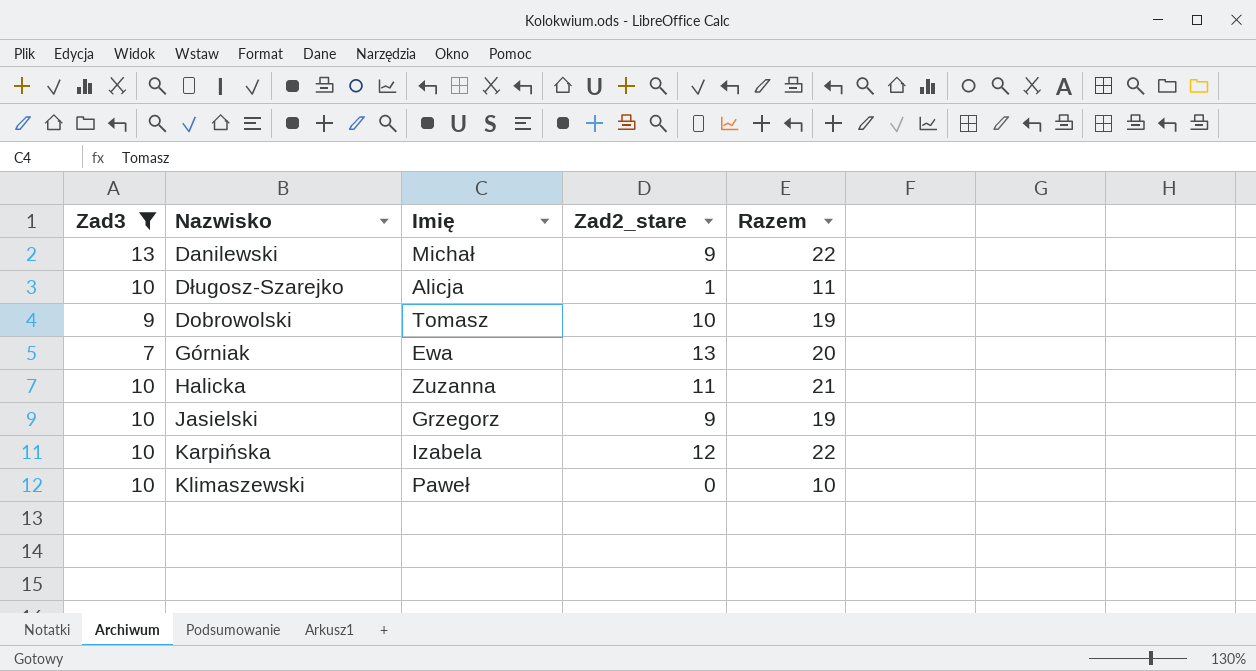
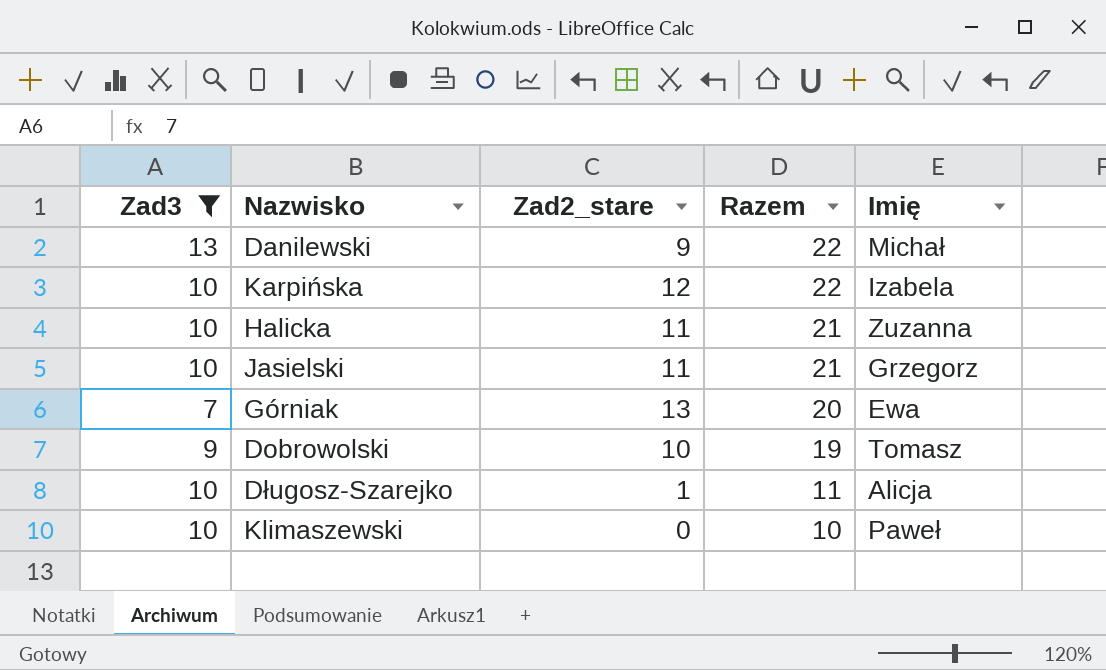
row order: none -> Razem descending
column Imię | position: 3 -> 5
Jasielski | Zad2_stare: 9 -> 11
Jasielski | Razem: 19 -> 21

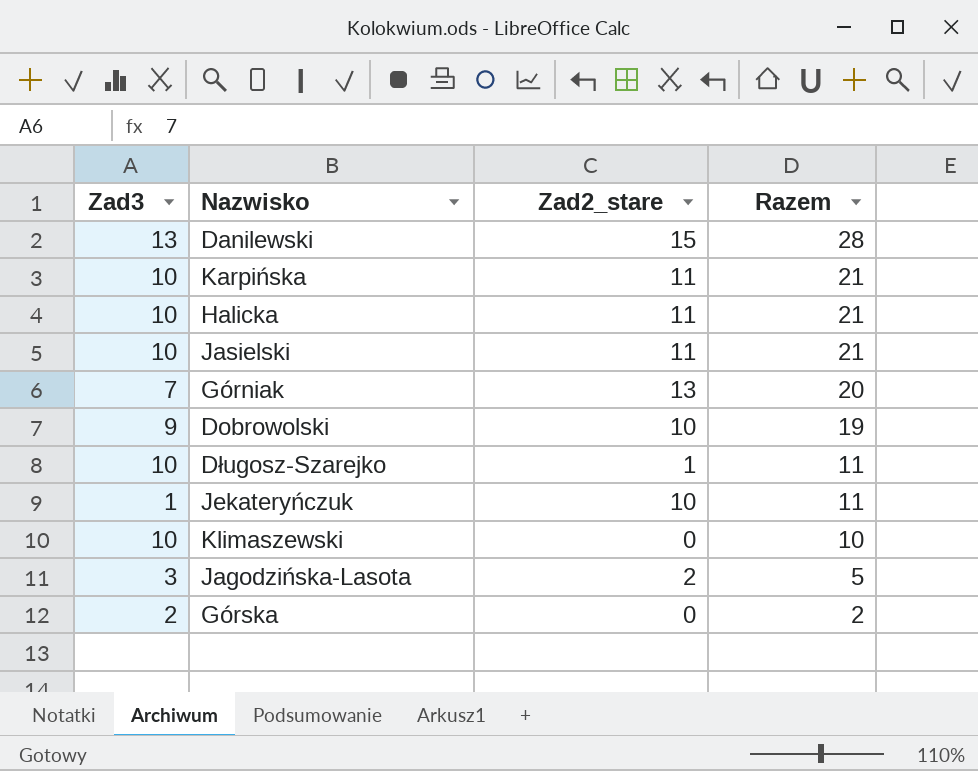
filter: Zad3 >= 7 -> none
column Imię | position: 5 -> none
Danilewski | Zad2_stare: 9 -> 15
Danilewski | Razem: 22 -> 28
Karpińska | Zad2_stare: 12 -> 11
Karpińska | Razem: 22 -> 21

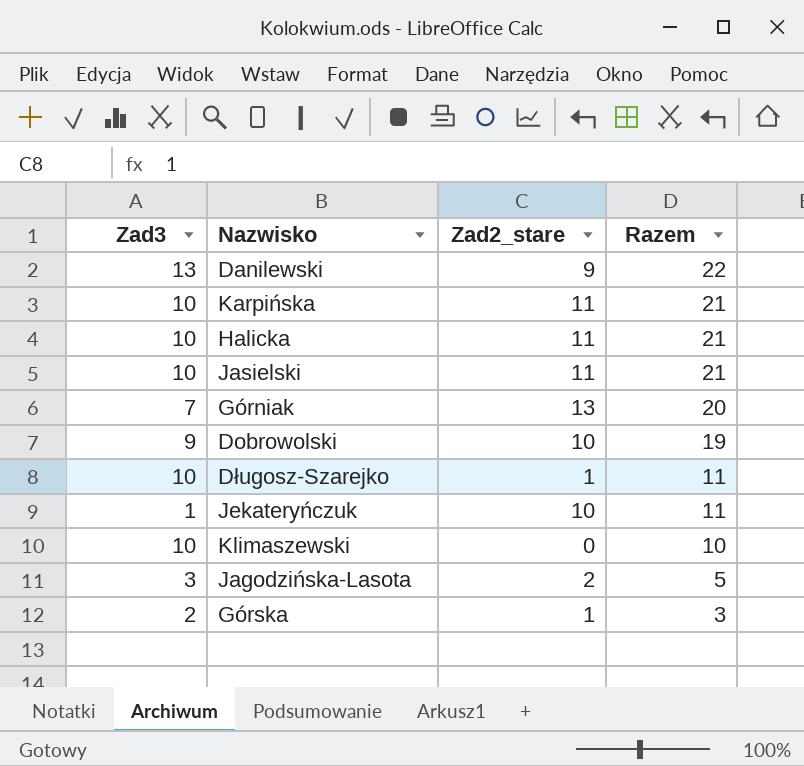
Danilewski | Zad2_stare: 15 -> 9
Danilewski | Razem: 28 -> 22
Górska | Zad2_stare: 0 -> 1
Górska | Razem: 2 -> 3

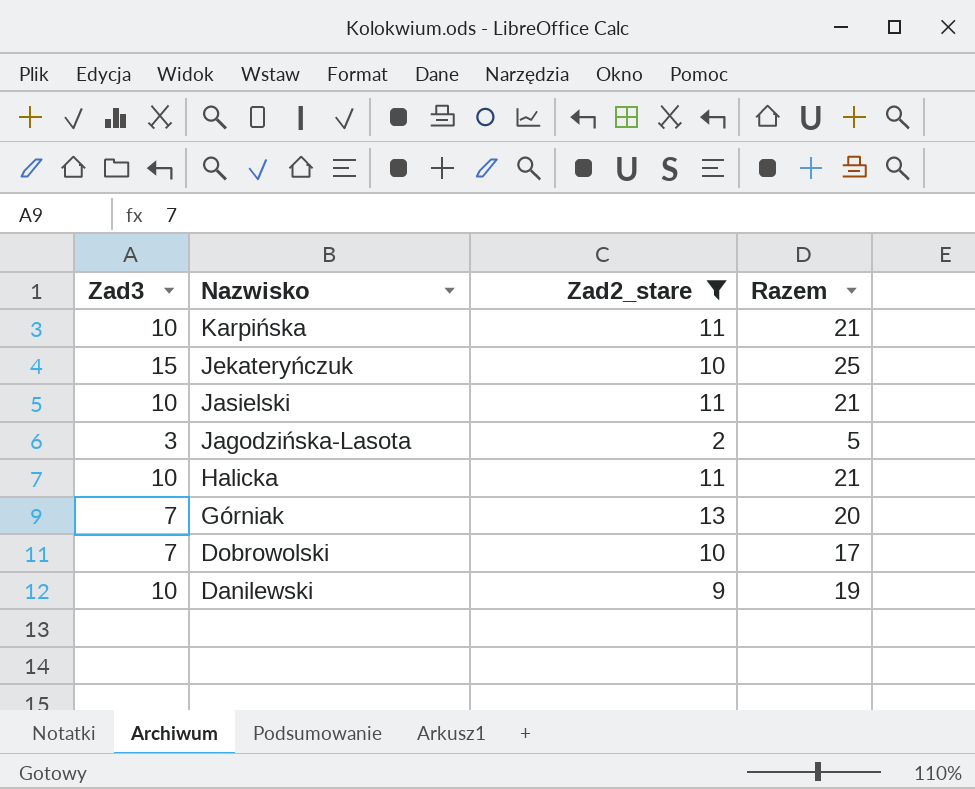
filter: none -> Zad2_stare >= 2
row order: Razem descending -> Nazwisko descending
Jekateryńczuk | Zad3: 1 -> 15
Jekateryńczuk | Razem: 11 -> 25
Dobrowolski | Zad3: 9 -> 7
Dobrowolski | Razem: 19 -> 17
Danilewski | Zad3: 13 -> 10
Danilewski | Razem: 22 -> 19

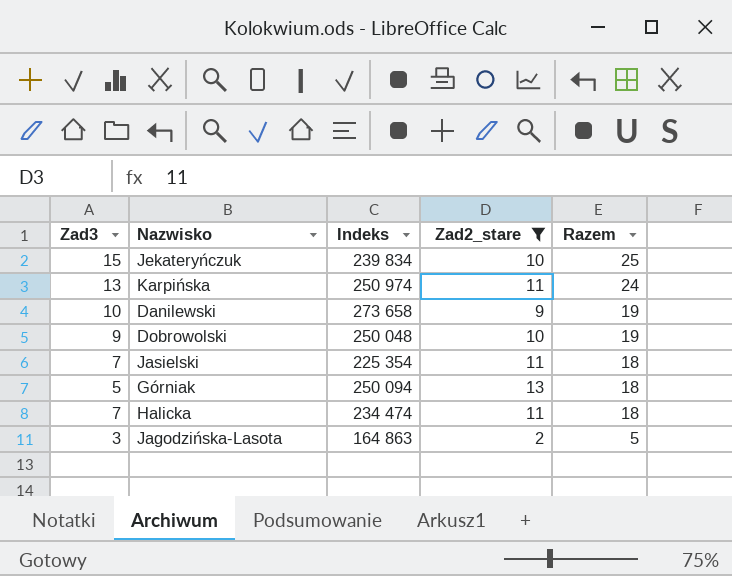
row order: Nazwisko descending -> Razem descending
column Indeks | position: none -> 3
Karpińska | Zad3: 10 -> 13
Karpińska | Razem: 21 -> 24
Dobrowolski | Zad3: 7 -> 9
Dobrowolski | Razem: 17 -> 19
Jasielski | Zad3: 10 -> 7
Jasielski | Razem: 21 -> 18
Górniak | Zad3: 7 -> 5
Górniak | Razem: 20 -> 18
Halicka | Zad3: 10 -> 7
Halicka | Razem: 21 -> 18

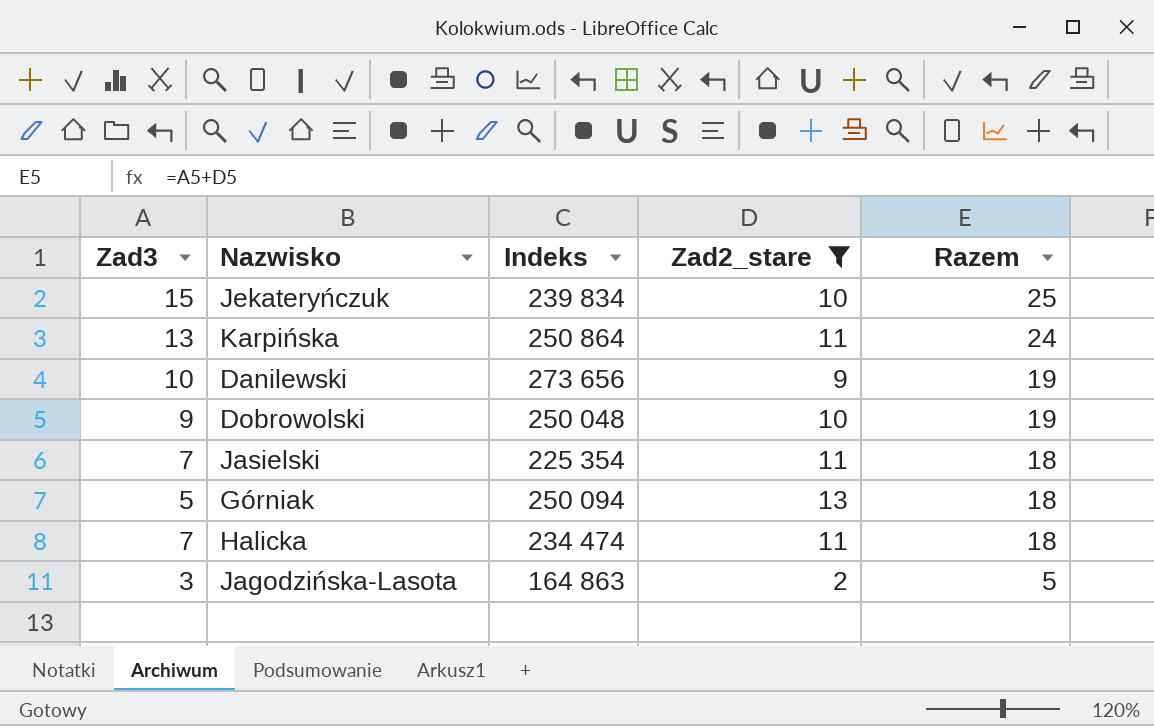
Karpińska | Indeks: 250 974 -> 250 864
Danilewski | Indeks: 273 658 -> 273 656

